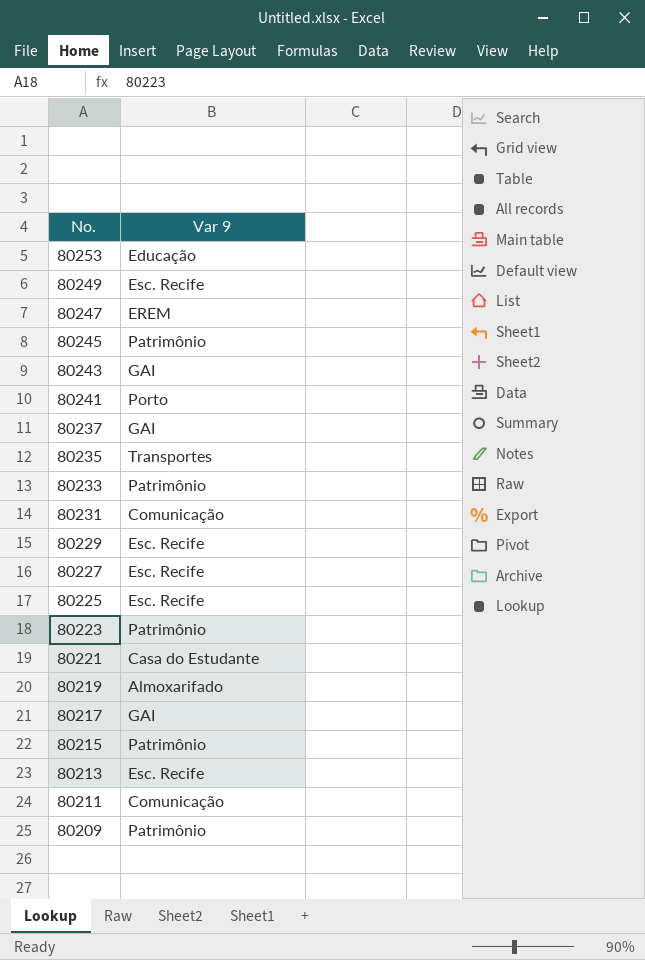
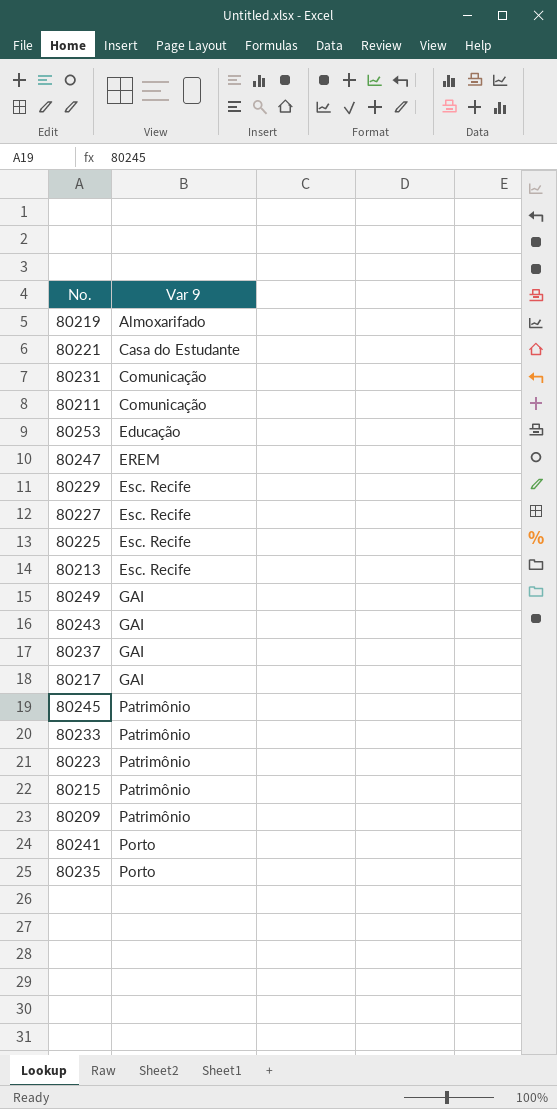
row order: No. descending -> Var 9 ascending
80249 | Var 9: Esc. Recife -> GAI
80235 | Var 9: Transportes -> Porto

